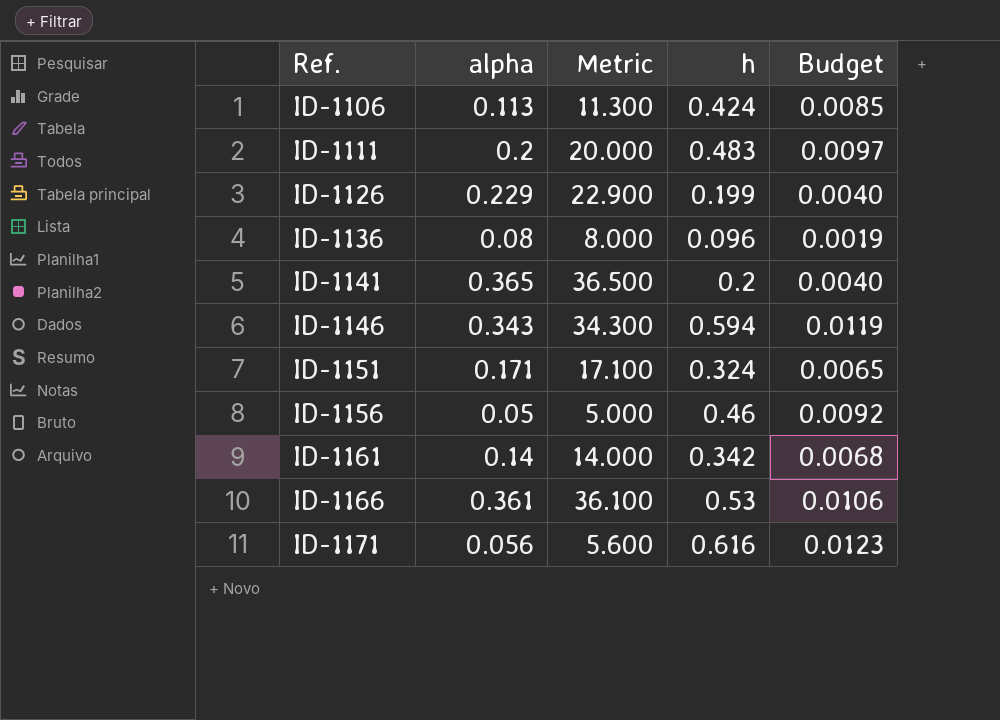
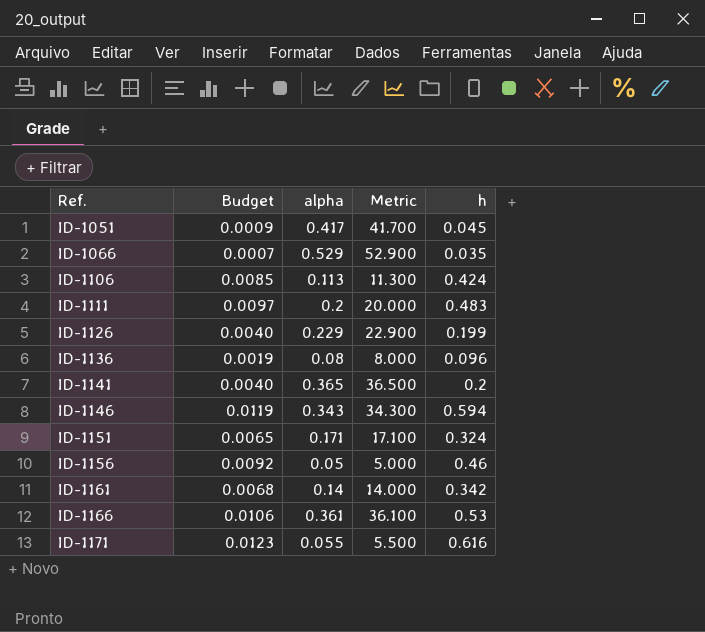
column Budget | position: 5 -> 2
row ID-1051: none -> 0.0009 | 0.417 | 41.700 | 0.045
row ID-1066: none -> 0.0007 | 0.529 | 52.900 | 0.035
ID-1171 | alpha: 0.056 -> 0.055
ID-1171 | Metric: 5.600 -> 5.500

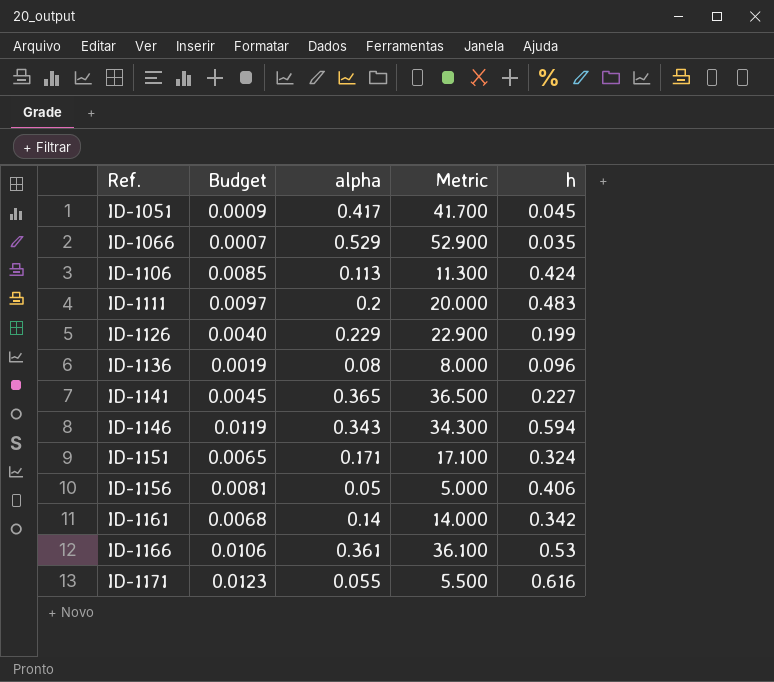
ID-1141 | Budget: 0.0040 -> 0.0045
ID-1141 | h: 0.2 -> 0.227
ID-1156 | Budget: 0.0092 -> 0.0081
ID-1156 | h: 0.46 -> 0.406

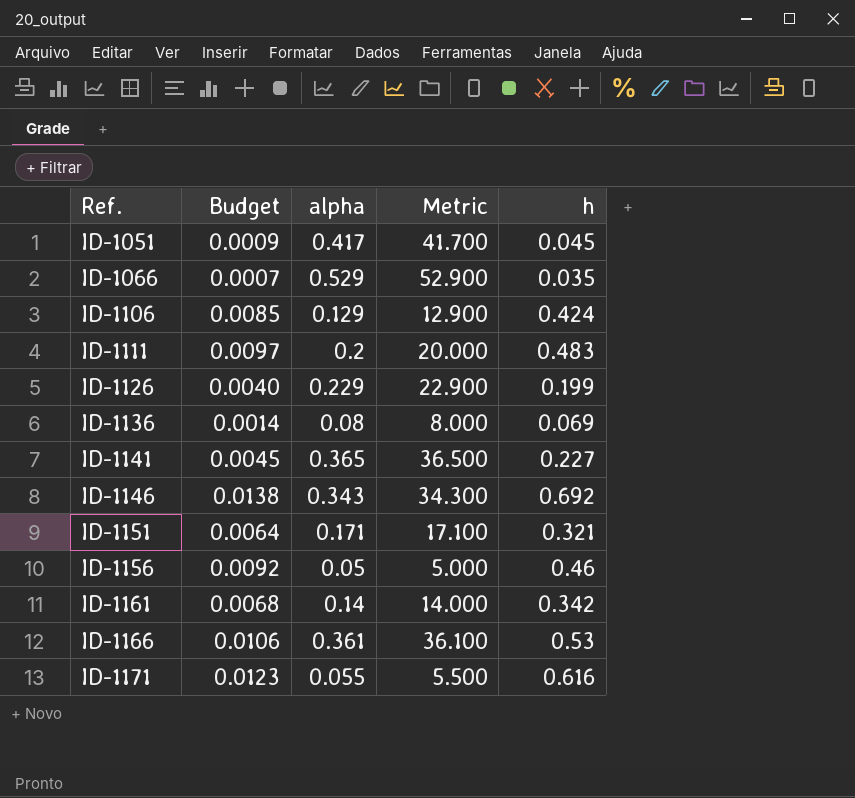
ID-1106 | alpha: 0.113 -> 0.129
ID-1106 | Metric: 11.300 -> 12.900
ID-1136 | Budget: 0.0019 -> 0.0014
ID-1136 | h: 0.096 -> 0.069
ID-1146 | Budget: 0.0119 -> 0.0138
ID-1146 | h: 0.594 -> 0.692
ID-1151 | Budget: 0.0065 -> 0.0064
ID-1151 | h: 0.324 -> 0.321
ID-1156 | Budget: 0.0081 -> 0.0092
ID-1156 | h: 0.406 -> 0.46

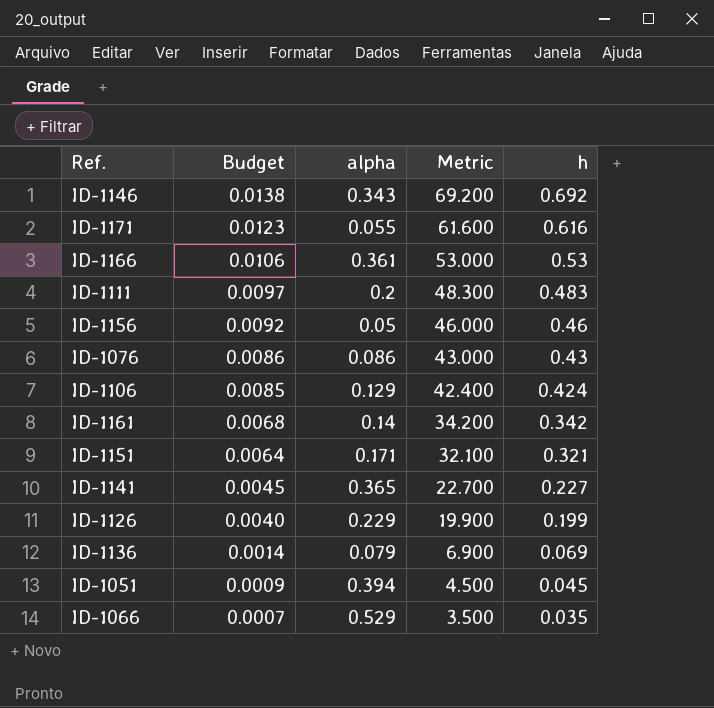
row order: Ref. ascending -> Budget descending
column Metric | formula: [alpha] * 100 -> [h] * 100
row ID-1076: none -> 0.0086 | 0.086 | 43.000 | 0.43
ID-1136 | alpha: 0.08 -> 0.079
ID-1051 | alpha: 0.417 -> 0.394

